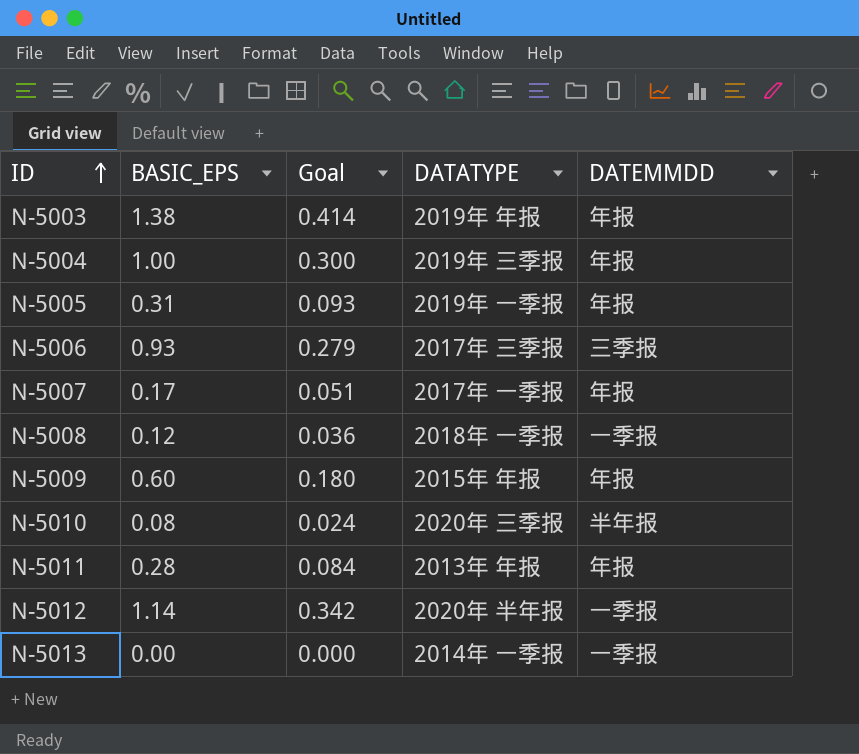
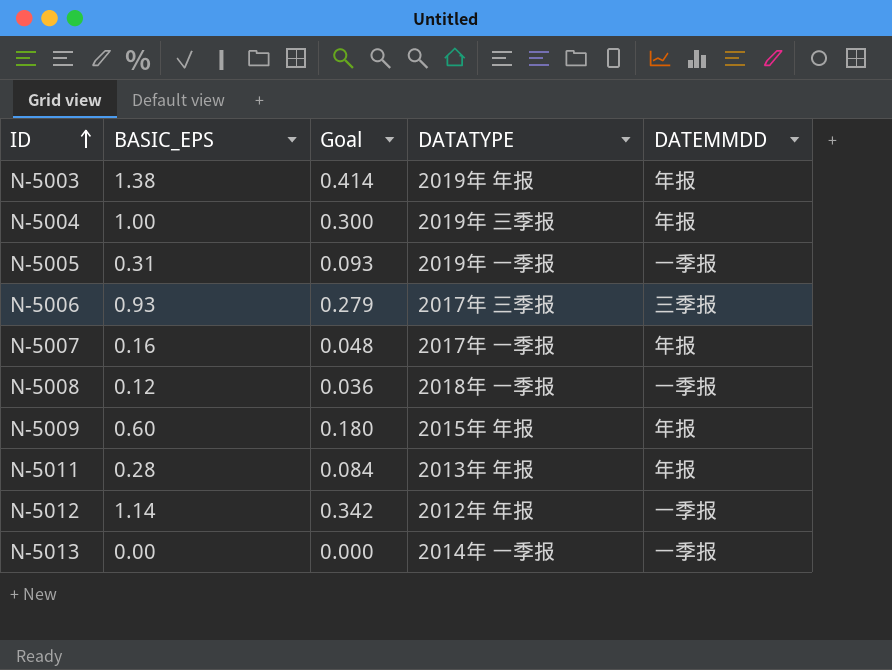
row N-5010: 0.08 | 0.024 | 2020年 三季报 | 半年报 -> none
N-5005 | DATEMMDD: 年报 -> 一季报
N-5007 | BASIC_EPS: 0.17 -> 0.16
N-5007 | Goal: 0.051 -> 0.048
N-5012 | DATATYPE: 2020年 半年报 -> 2012年 年报

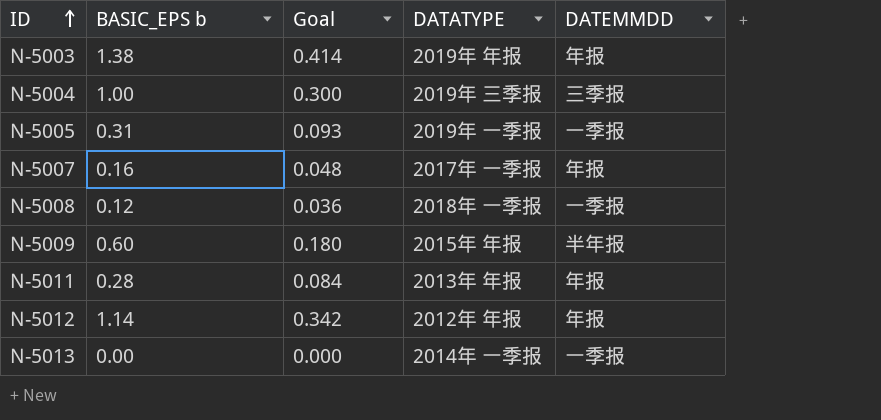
column name: BASIC_EPS -> BASIC_EPS b
row N-5006: 0.93 | 0.279 | 2017年 三季报 | 三季报 -> none
N-5004 | DATEMMDD: 年报 -> 三季报
N-5009 | DATEMMDD: 年报 -> 半年报
N-5012 | DATEMMDD: 一季报 -> 年报

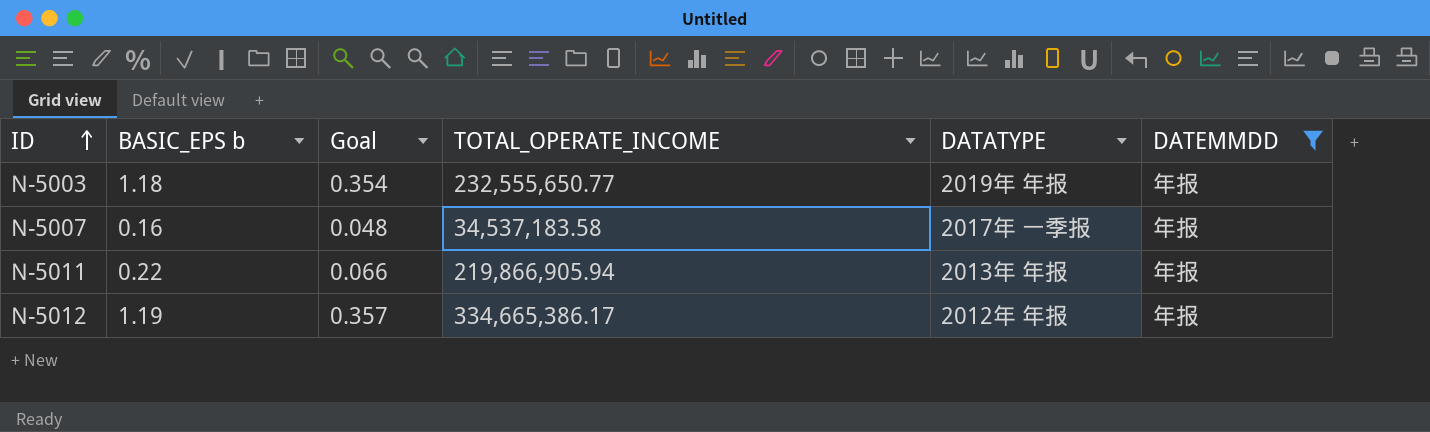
filter: none -> DATEMMDD = 年报
column TOTAL_OPERATE_INCOME | position: none -> 4
N-5003 | BASIC_EPS b: 1.38 -> 1.18
N-5003 | Goal: 0.414 -> 0.354
N-5011 | BASIC_EPS b: 0.28 -> 0.22
N-5011 | Goal: 0.084 -> 0.066
N-5012 | BASIC_EPS b: 1.14 -> 1.19
N-5012 | Goal: 0.342 -> 0.357

